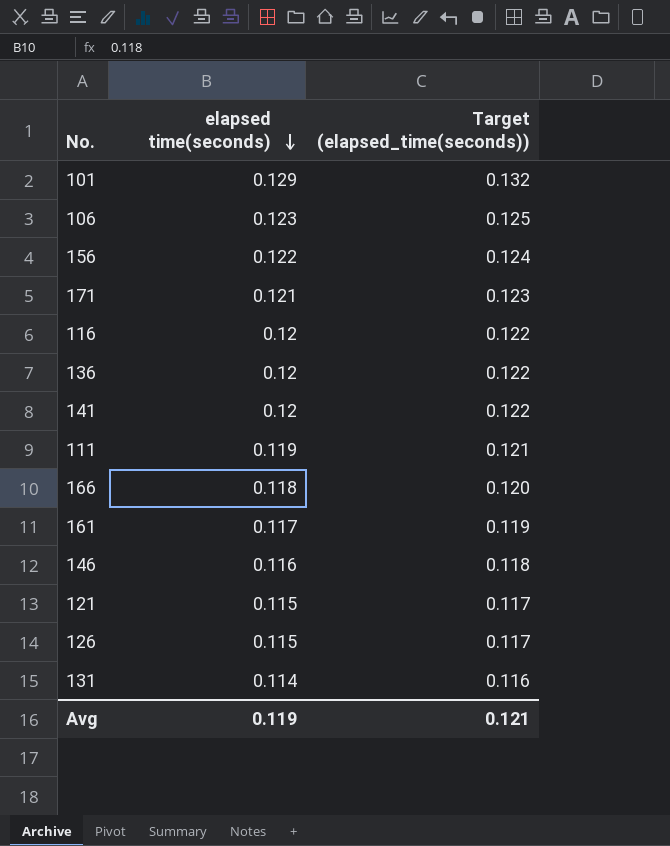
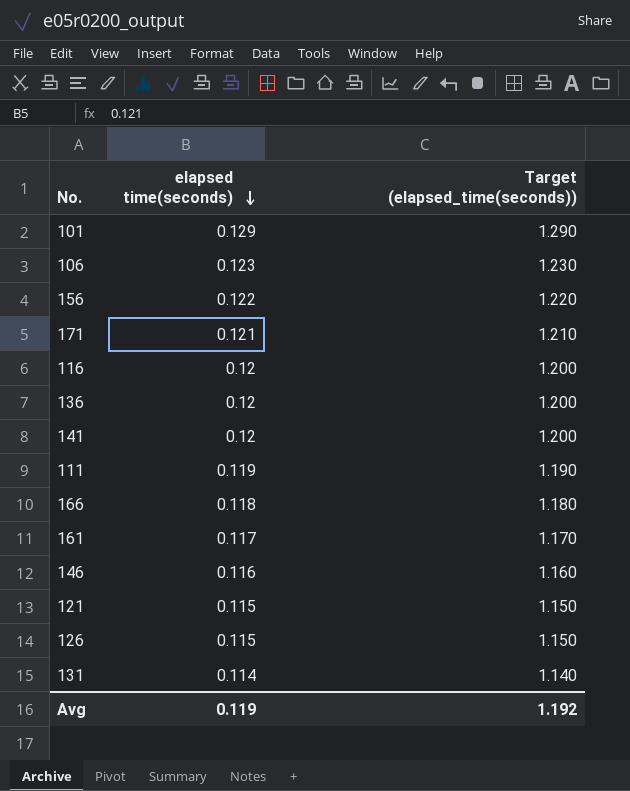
column Target (elapsed_time(seconds)) | formula: [elapsed time(seconds)] * 1.02 -> [elapsed time(seconds)] * 10
Avg | Target (elapsed_time(seconds)): 0.121 -> 1.192

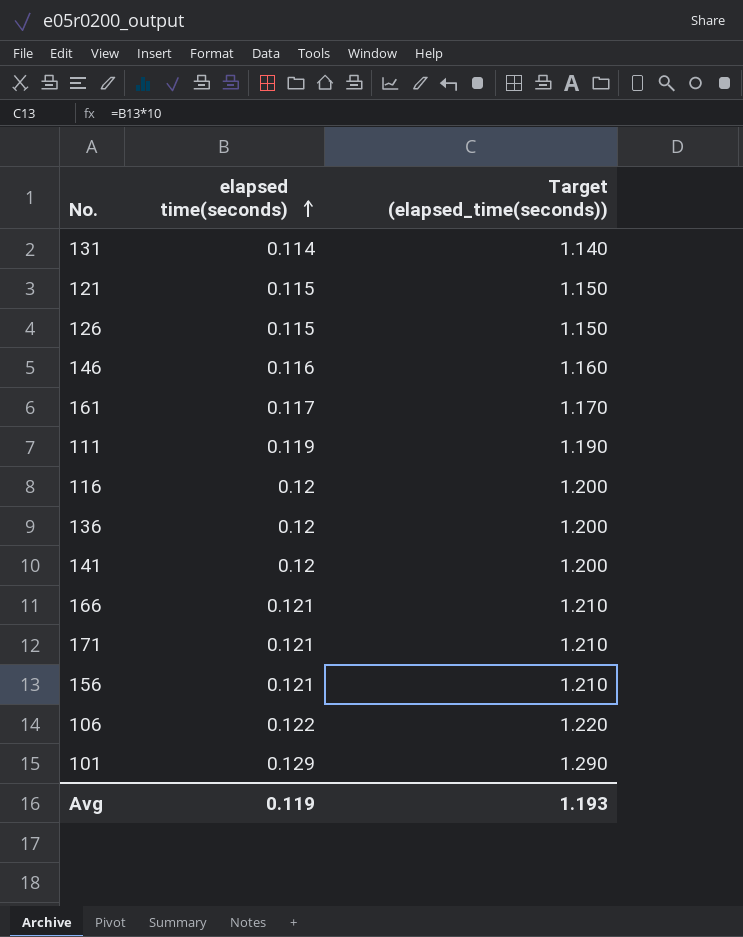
row order: elapsed time(seconds) descending -> elapsed time(seconds) ascending
166 | elapsed time(seconds): 0.118 -> 0.121
166 | Target (elapsed_time(seconds)): 1.180 -> 1.210
156 | elapsed time(seconds): 0.122 -> 0.121
156 | Target (elapsed_time(seconds)): 1.220 -> 1.210
106 | elapsed time(seconds): 0.123 -> 0.122
106 | Target (elapsed_time(seconds)): 1.230 -> 1.220
Avg | Target (elapsed_time(seconds)): 1.192 -> 1.193

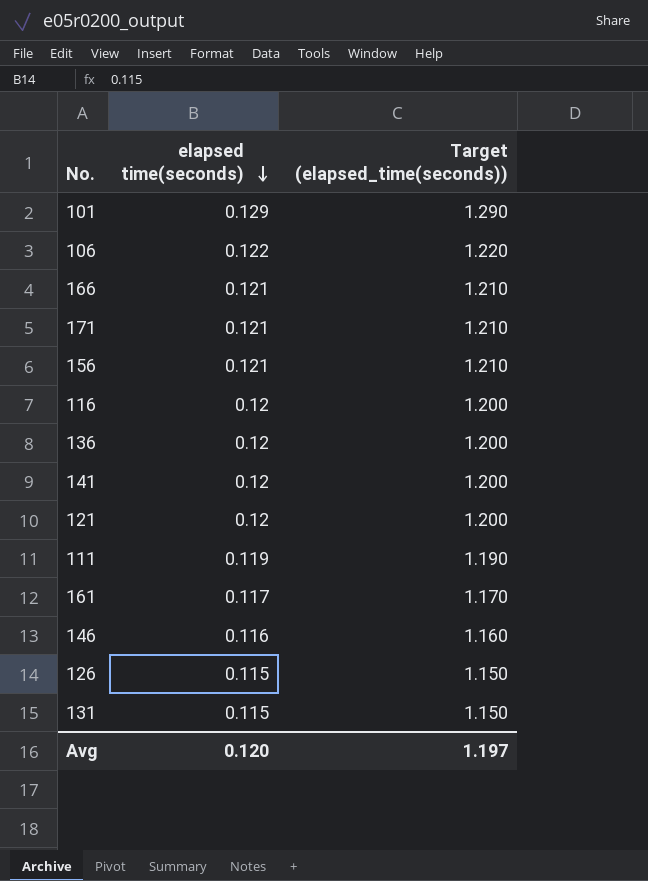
row order: elapsed time(seconds) ascending -> elapsed time(seconds) descending
121 | elapsed time(seconds): 0.115 -> 0.12
121 | Target (elapsed_time(seconds)): 1.150 -> 1.200
131 | elapsed time(seconds): 0.114 -> 0.115
131 | Target (elapsed_time(seconds)): 1.140 -> 1.150
Avg | elapsed time(seconds): 0.119 -> 0.120
Avg | Target (elapsed_time(seconds)): 1.193 -> 1.197

